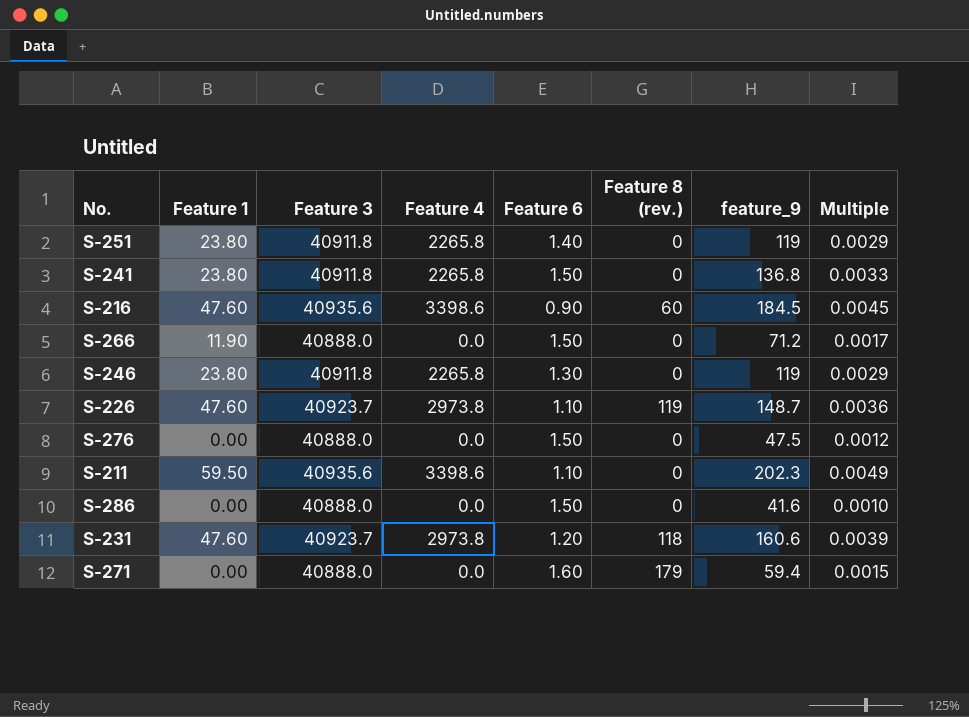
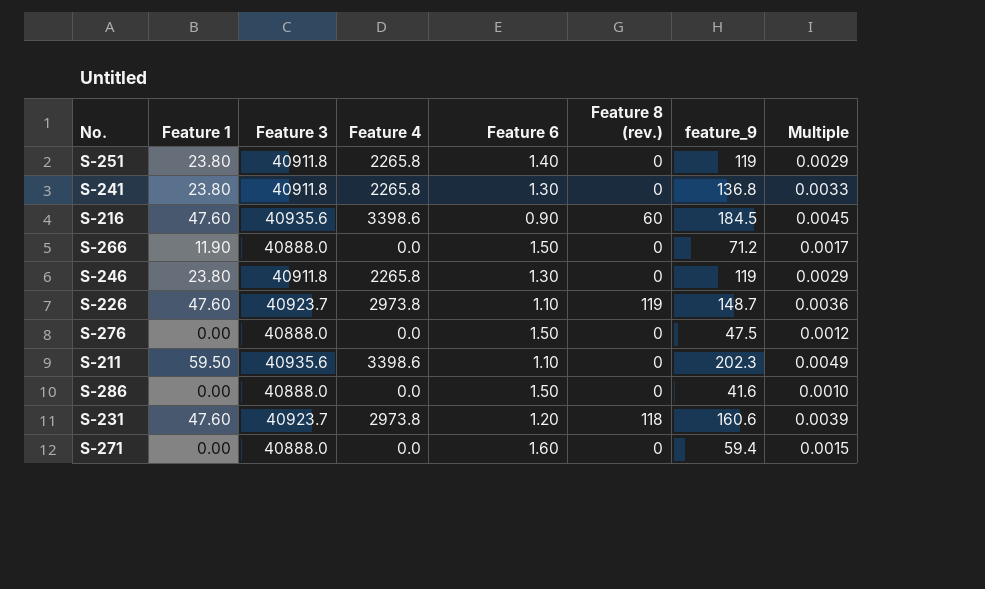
S-241 | Feature 6: 1.50 -> 1.30
S-271 | Feature 8 (rev.): 179 -> 0

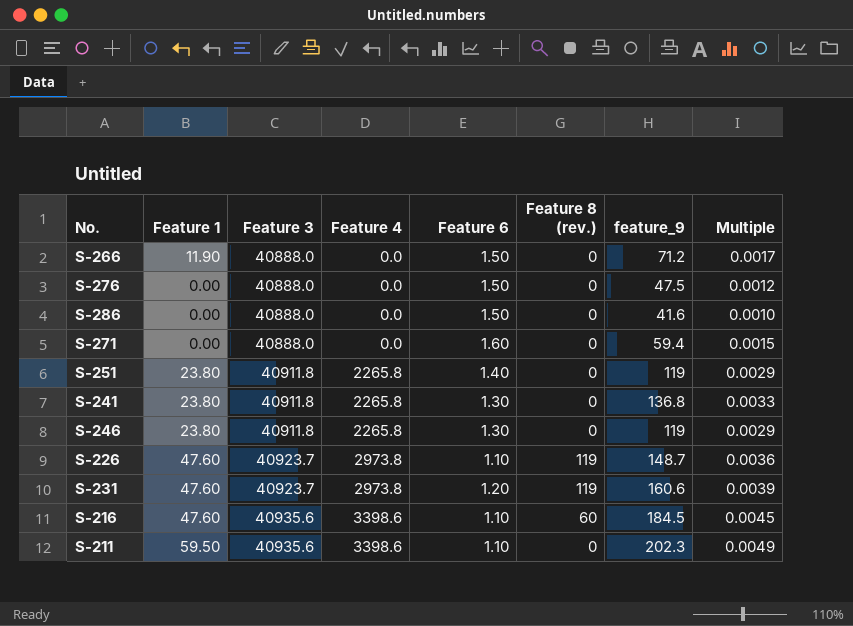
row order: none -> Feature 3 ascending
S-231 | Feature 8 (rev.): 118 -> 119
S-216 | Feature 6: 0.90 -> 1.10

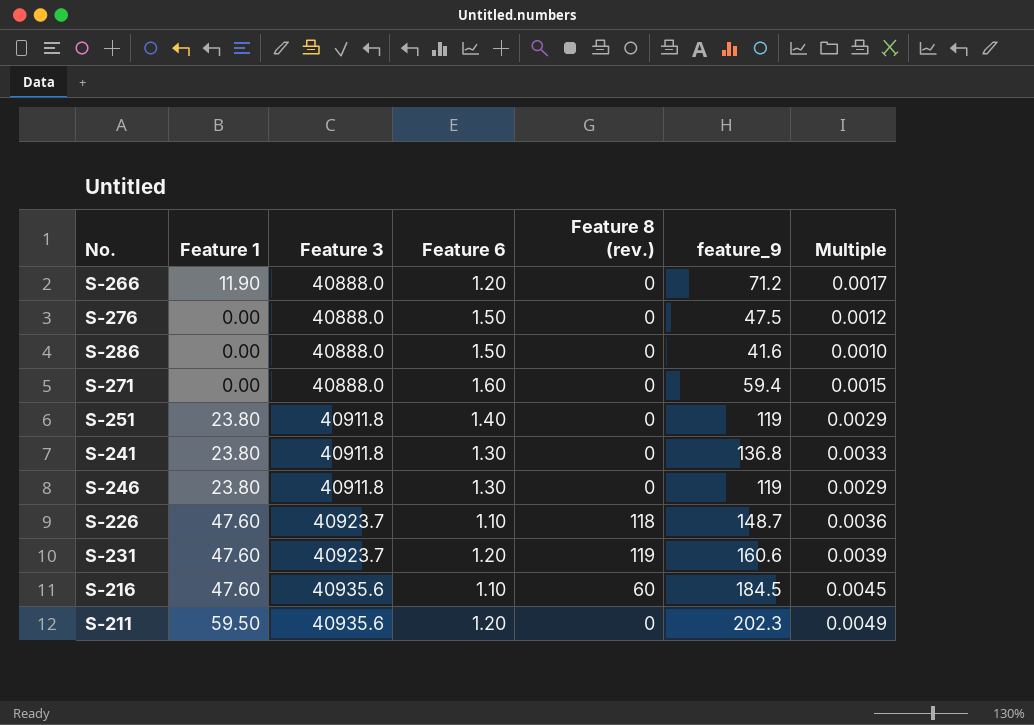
column Feature 4 | position: 4 -> none
S-266 | Feature 6: 1.50 -> 1.20
S-226 | Feature 8 (rev.): 119 -> 118
S-211 | Feature 6: 1.10 -> 1.20

